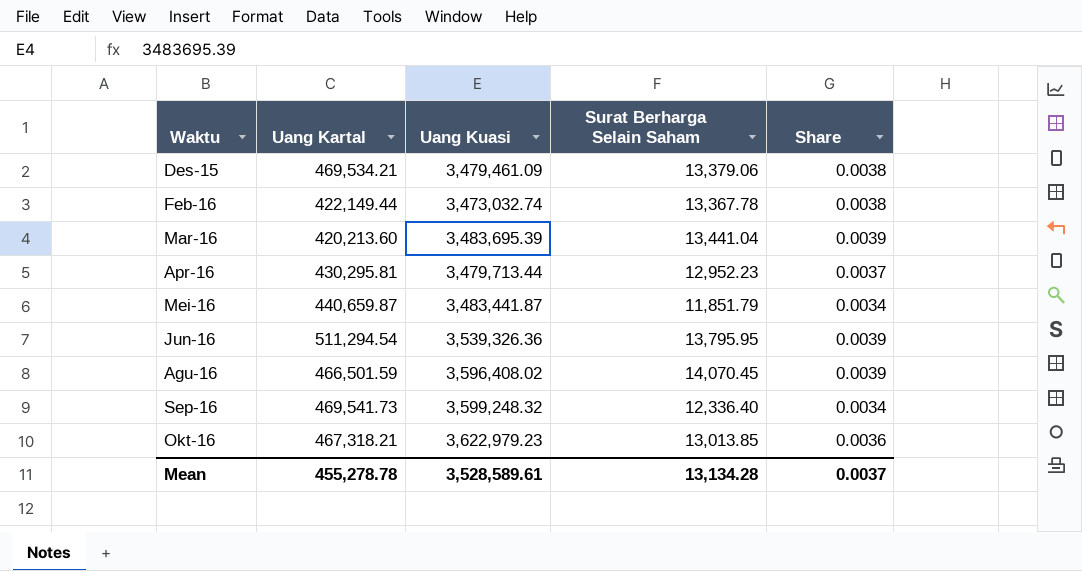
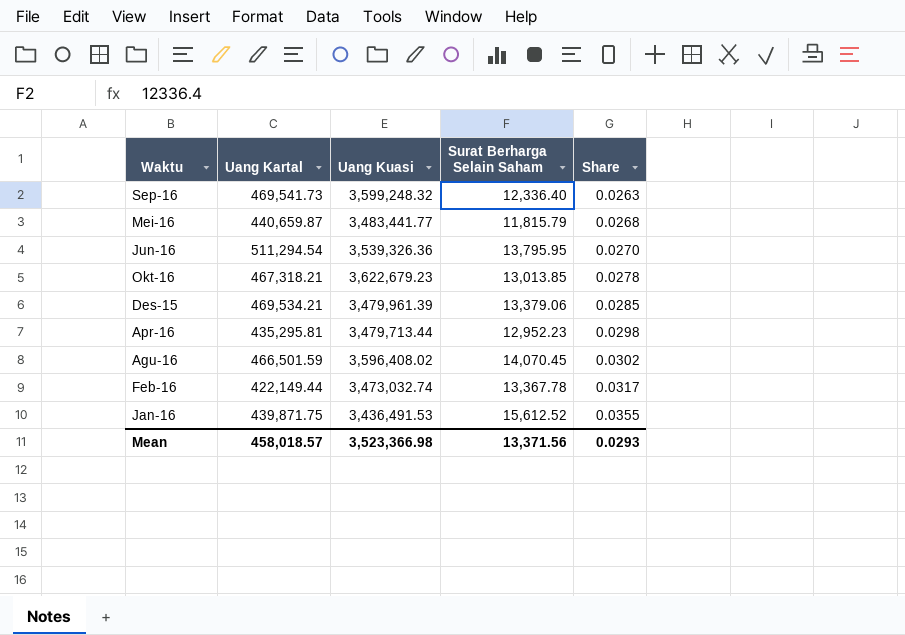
row order: none -> Share ascending
column Share | formula: [Surat Berharga Selain Saham] / [Uang Kuasi] -> [Surat Berharga Selain Saham] / [Uang Kartal]
row Mar-16: 420,213.60 | 3,483,695.39 | 13,441.04 | 0.0039 -> none
Mei-16 | Uang Kuasi: 3,483,441.87 -> 3,483,441.77
Mei-16 | Surat Berharga Selain Saham: 11,851.79 -> 11,815.79
Okt-16 | Uang Kuasi: 3,622,979.23 -> 3,622,679.23
Des-15 | Uang Kuasi: 3,479,461.09 -> 3,479,961.39
Apr-16 | Uang Kartal: 430,295.81 -> 435,295.81
row Jan-16: none -> 439,871.75 | 3,436,491.53 | 15,612.52 | 0.0355
Mean | Uang Kartal: 455,278.78 -> 458,018.57
Mean | Uang Kuasi: 3,528,589.61 -> 3,523,366.98
Mean | Surat Berharga Selain Saham: 13,134.28 -> 13,371.56
Mean | Share: 0.0037 -> 0.0293

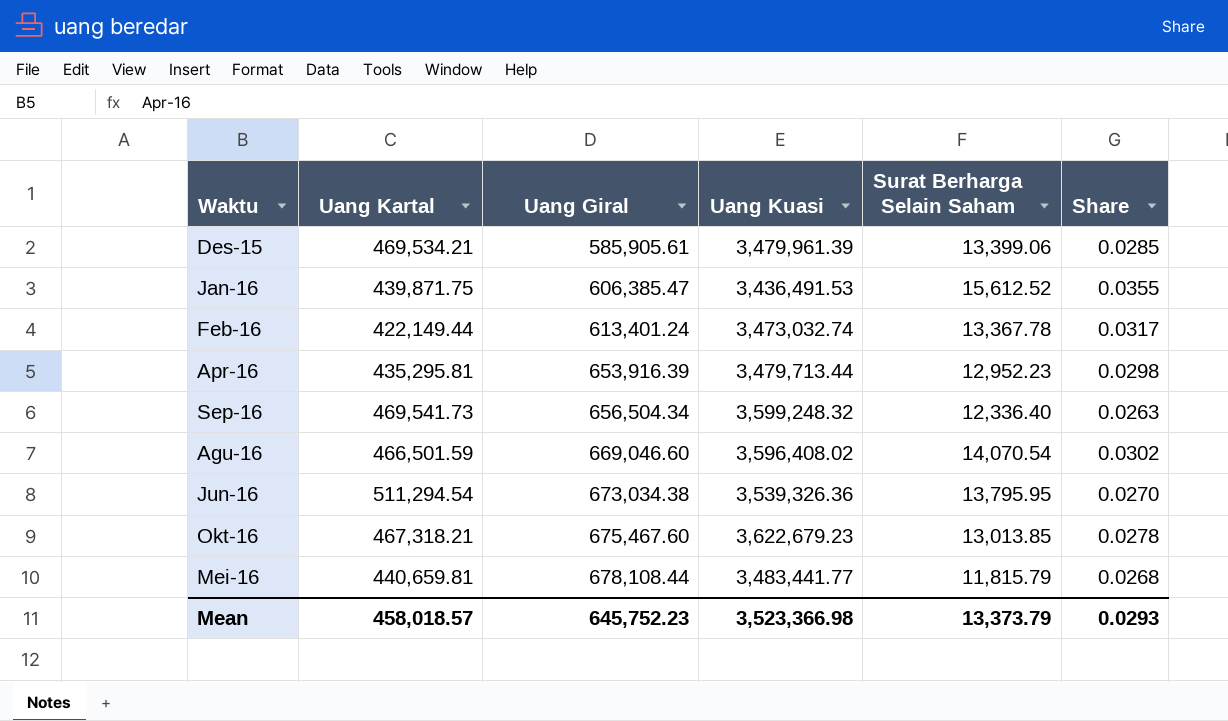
row order: Share ascending -> Uang Giral ascending
column Uang Giral | position: none -> 3
Des-15 | Surat Berharga Selain Saham: 13,379.06 -> 13,399.06
Agu-16 | Surat Berharga Selain Saham: 14,070.45 -> 14,070.54
Mei-16 | Uang Kartal: 440,659.87 -> 440,659.81
Mean | Surat Berharga Selain Saham: 13,371.56 -> 13,373.79

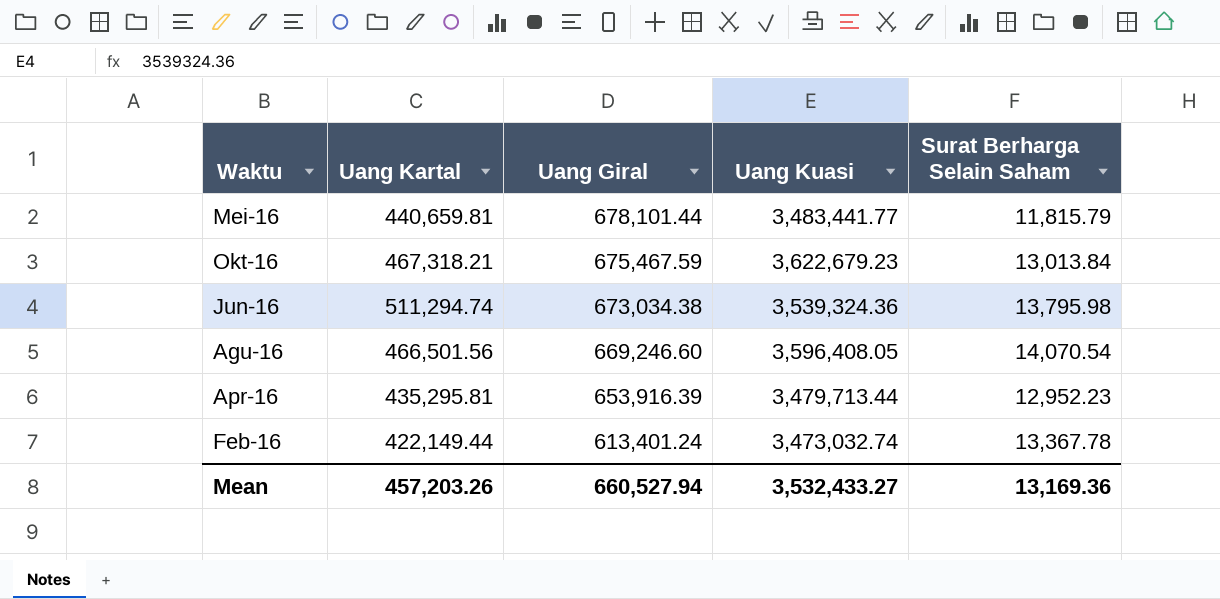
row order: Uang Giral ascending -> Uang Giral descending
column Share | formula: [Surat Berharga Selain Saham] / [Uang Kartal] -> none
row Des-15: 469,534.21 | 585,905.61 | 3,479,961.39 | 13,399.06 | 0.0285 -> none
row Jan-16: 439,871.75 | 606,385.47 | 3,436,491.53 | 15,612.52 | 0.0355 -> none
row Sep-16: 469,541.73 | 656,504.34 | 3,599,248.32 | 12,336.40 | 0.0263 -> none
Mei-16 | Uang Giral: 678,108.44 -> 678,101.44
Okt-16 | Uang Giral: 675,467.60 -> 675,467.59
Okt-16 | Surat Berharga Selain Saham: 13,013.85 -> 13,013.84
Jun-16 | Uang Kartal: 511,294.54 -> 511,294.74
Jun-16 | Uang Kuasi: 3,539,326.36 -> 3,539,324.36
Jun-16 | Surat Berharga Selain Saham: 13,795.95 -> 13,795.98
Agu-16 | Uang Kartal: 466,501.59 -> 466,501.56
Agu-16 | Uang Giral: 669,046.60 -> 669,246.60
Agu-16 | Uang Kuasi: 3,596,408.02 -> 3,596,408.05
Mean | Uang Kartal: 458,018.57 -> 457,203.26
Mean | Uang Giral: 645,752.23 -> 660,527.94
Mean | Uang Kuasi: 3,523,366.98 -> 3,532,433.27
Mean | Surat Berharga Selain Saham: 13,373.79 -> 13,169.36

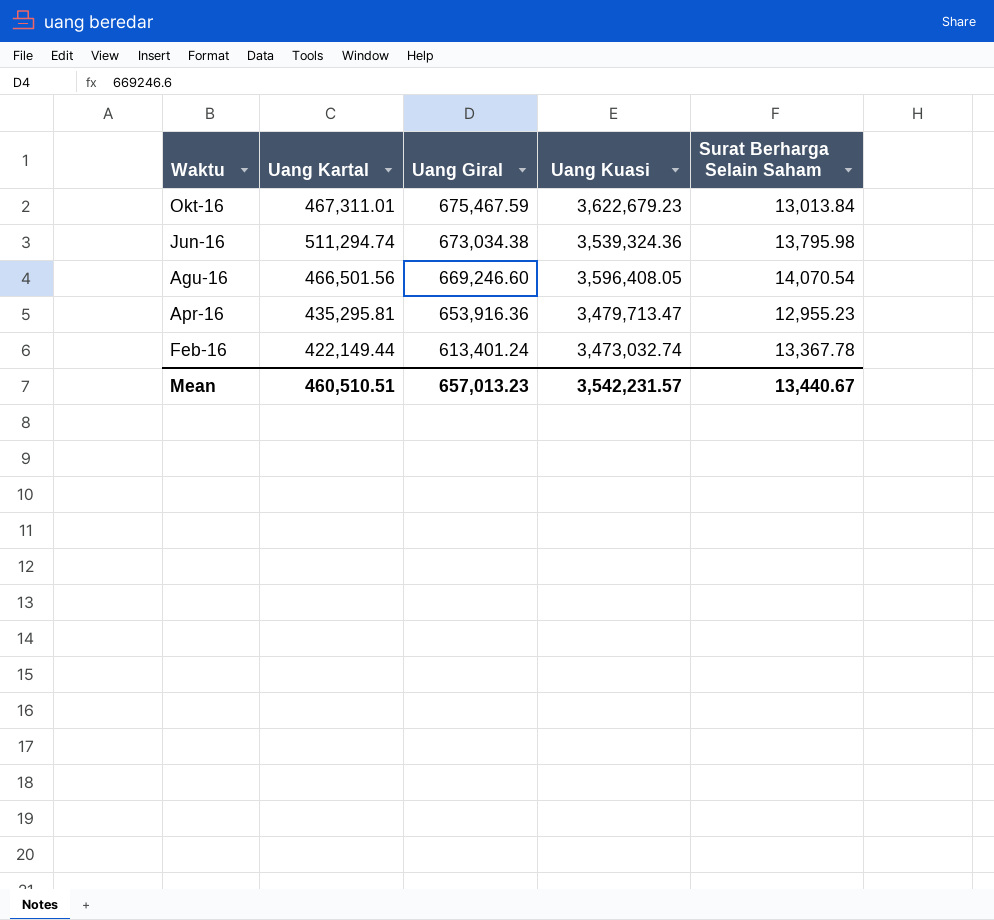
row Mei-16: 440,659.81 | 678,101.44 | 3,483,441.77 | 11,815.79 -> none
Okt-16 | Uang Kartal: 467,318.21 -> 467,311.01
Apr-16 | Uang Giral: 653,916.39 -> 653,916.36
Apr-16 | Uang Kuasi: 3,479,713.44 -> 3,479,713.47
Apr-16 | Surat Berharga Selain Saham: 12,952.23 -> 12,955.23
Mean | Uang Kartal: 457,203.26 -> 460,510.51
Mean | Uang Giral: 660,527.94 -> 657,013.23
Mean | Uang Kuasi: 3,532,433.27 -> 3,542,231.57
Mean | Surat Berharga Selain Saham: 13,169.36 -> 13,440.67

